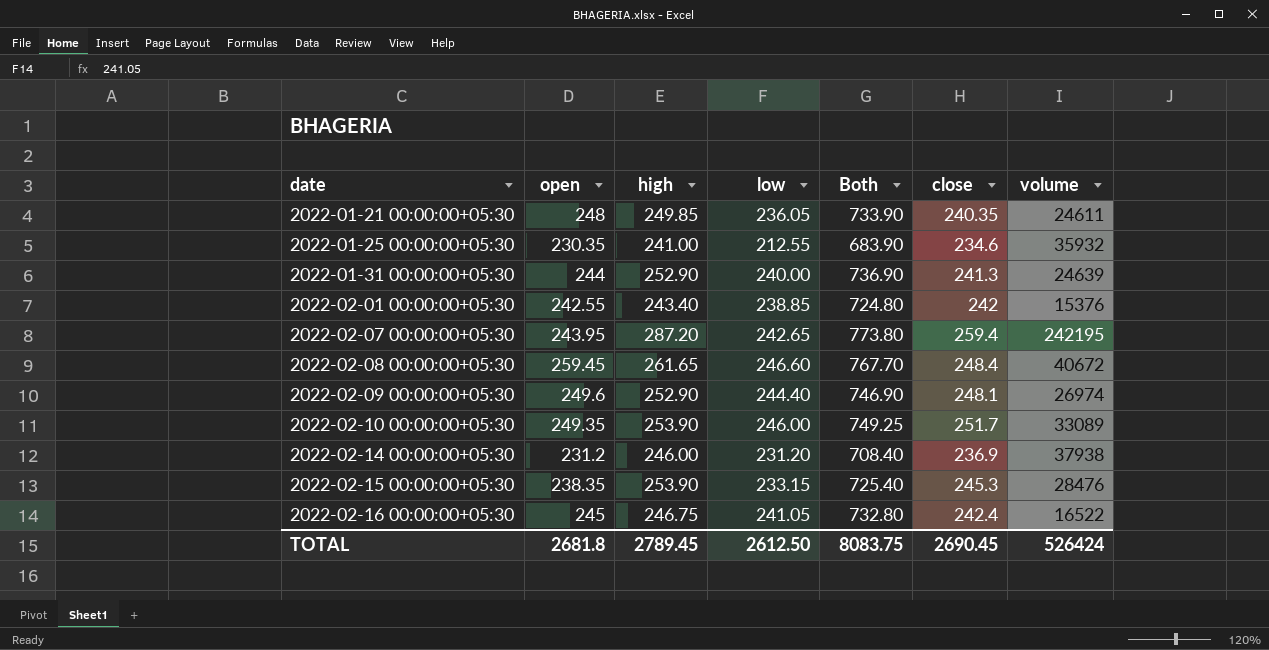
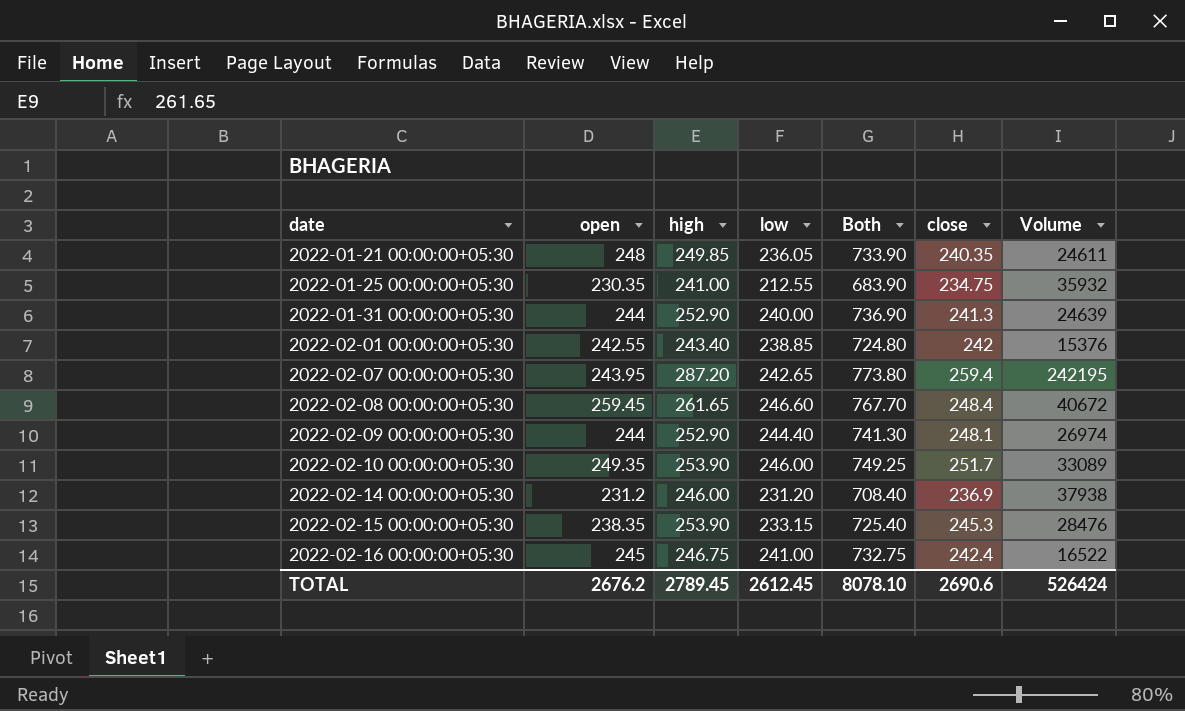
column name: volume -> Volume
2022-01-25 00:00:00+05:30 | close: 234.6 -> 234.75
2022-02-09 00:00:00+05:30 | open: 249.6 -> 244
2022-02-09 00:00:00+05:30 | Both: 746.90 -> 741.30
2022-02-16 00:00:00+05:30 | low: 241.05 -> 241.00
2022-02-16 00:00:00+05:30 | Both: 732.80 -> 732.75
TOTAL | open: 2681.8 -> 2676.2
TOTAL | low: 2612.50 -> 2612.45
TOTAL | Both: 8083.75 -> 8078.10
TOTAL | close: 2690.45 -> 2690.6

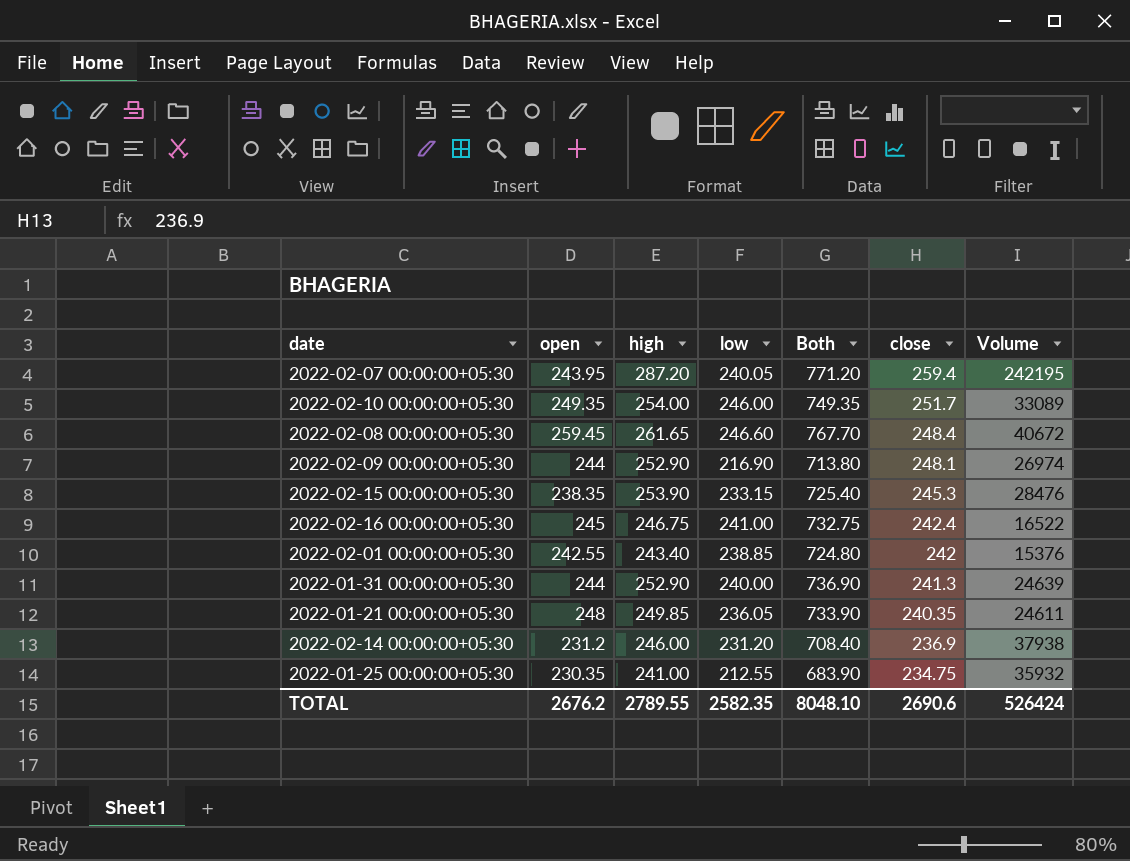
row order: date ascending -> close descending
2022-02-07 00:00:00+05:30 | low: 242.65 -> 240.05
2022-02-07 00:00:00+05:30 | Both: 773.80 -> 771.20
2022-02-10 00:00:00+05:30 | high: 253.90 -> 254.00
2022-02-10 00:00:00+05:30 | Both: 749.25 -> 749.35
2022-02-09 00:00:00+05:30 | low: 244.40 -> 216.90
2022-02-09 00:00:00+05:30 | Both: 741.30 -> 713.80
TOTAL | high: 2789.45 -> 2789.55
TOTAL | low: 2612.45 -> 2582.35
TOTAL | Both: 8078.10 -> 8048.10

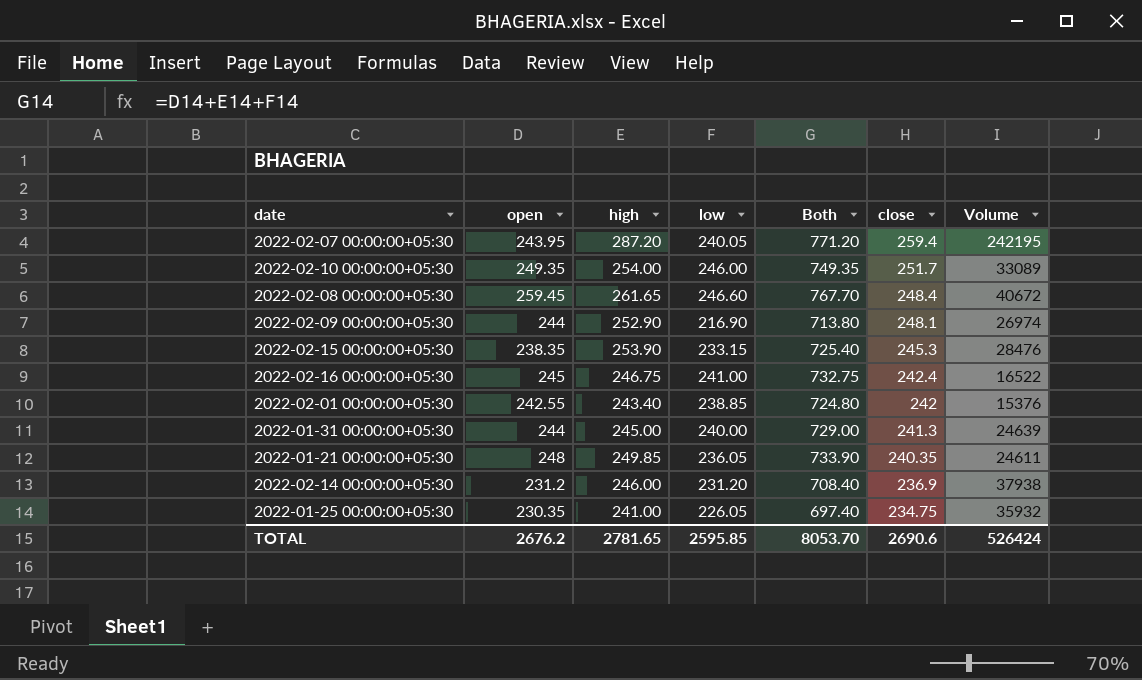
2022-01-31 00:00:00+05:30 | high: 252.90 -> 245.00
2022-01-31 00:00:00+05:30 | Both: 736.90 -> 729.00
2022-01-25 00:00:00+05:30 | low: 212.55 -> 226.05
2022-01-25 00:00:00+05:30 | Both: 683.90 -> 697.40
TOTAL | high: 2789.55 -> 2781.65
TOTAL | low: 2582.35 -> 2595.85
TOTAL | Both: 8048.10 -> 8053.70

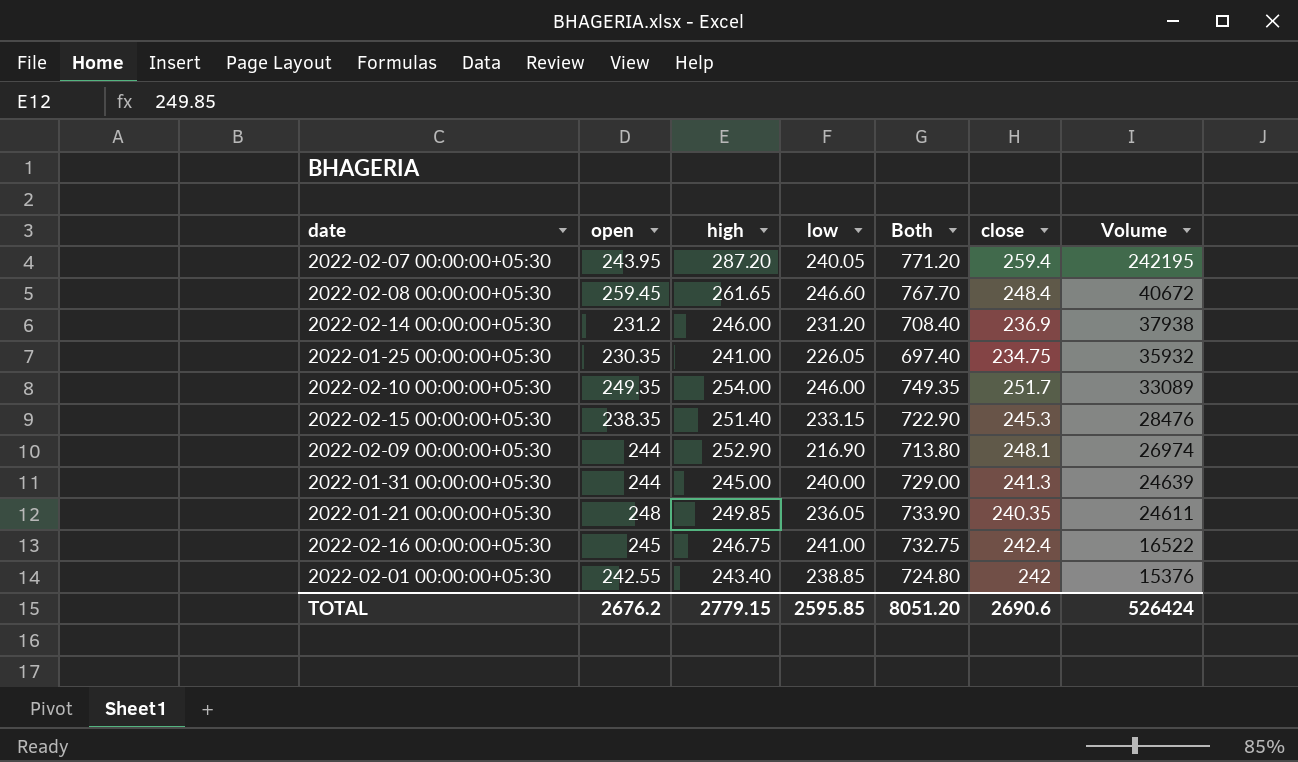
row order: close descending -> Volume descending
2022-02-15 00:00:00+05:30 | high: 253.90 -> 251.40
2022-02-15 00:00:00+05:30 | Both: 725.40 -> 722.90
TOTAL | high: 2781.65 -> 2779.15
TOTAL | Both: 8053.70 -> 8051.20

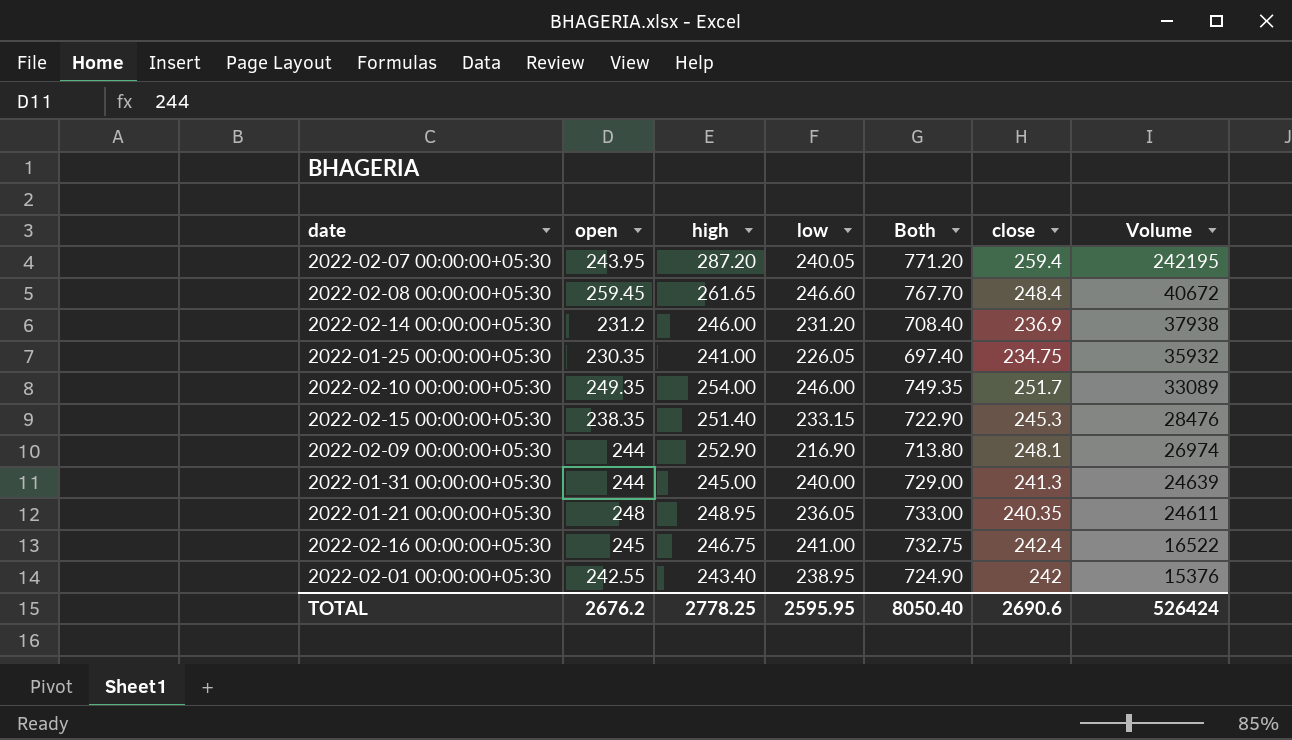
2022-01-21 00:00:00+05:30 | high: 249.85 -> 248.95
2022-01-21 00:00:00+05:30 | Both: 733.90 -> 733.00
2022-02-01 00:00:00+05:30 | low: 238.85 -> 238.95
2022-02-01 00:00:00+05:30 | Both: 724.80 -> 724.90
TOTAL | high: 2779.15 -> 2778.25
TOTAL | low: 2595.85 -> 2595.95
TOTAL | Both: 8051.20 -> 8050.40

